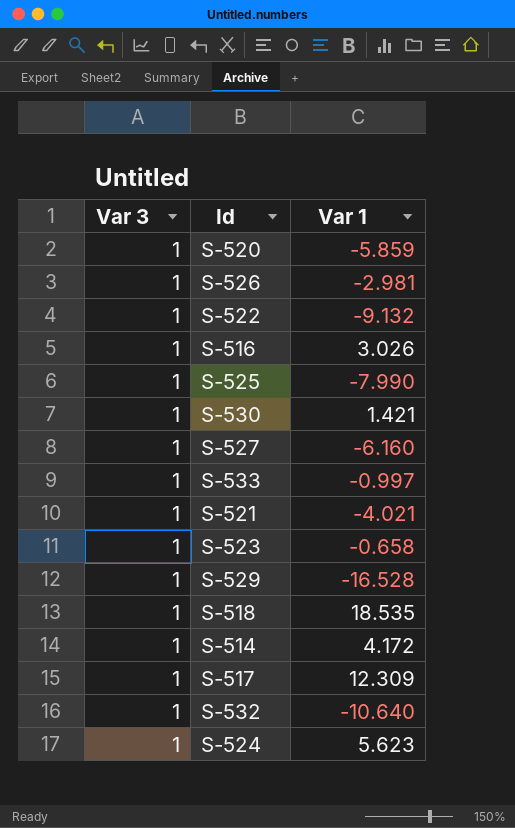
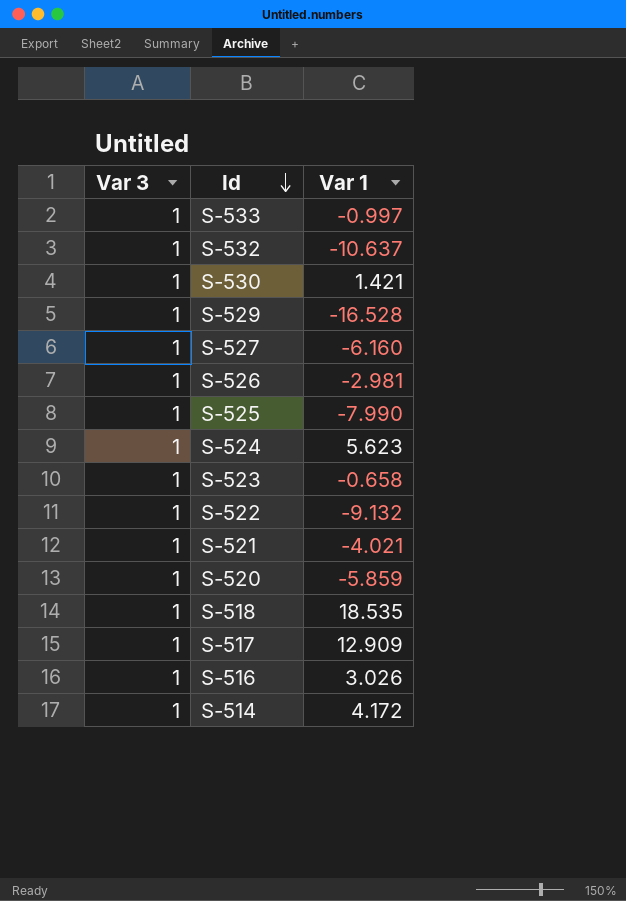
row order: none -> Id descending
S-532 | Var 1: -10.640 -> -10.637
S-517 | Var 1: 12.309 -> 12.909

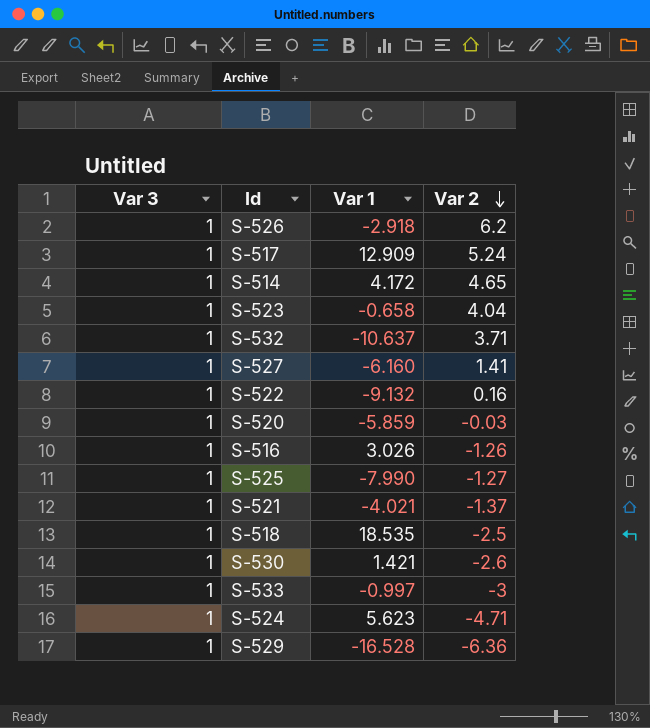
row order: Id descending -> Var 2 descending
column Var 2 | position: none -> 4
S-526 | Var 1: -2.981 -> -2.918

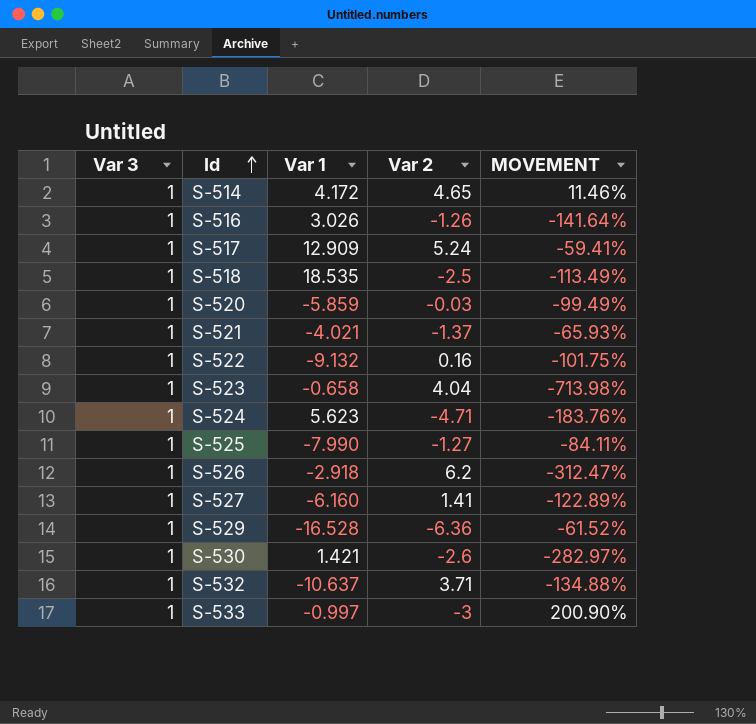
row order: Var 2 descending -> Id ascending
column MOVEMENT | formula: none -> ([Var 2] - [Var 1]) / [Var 1]

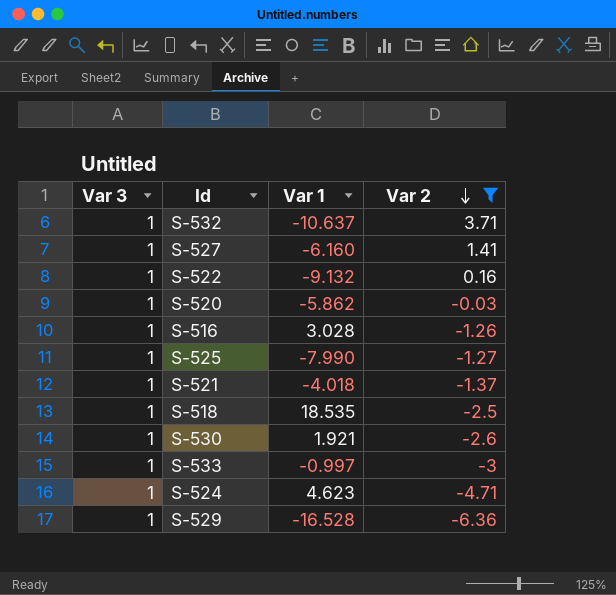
filter: none -> Var 2 <= 3.71
row order: Id ascending -> Var 2 descending
column MOVEMENT | formula: ([Var 2] - [Var 1]) / [Var 1] -> none
S-520 | Var 1: -5.859 -> -5.862
S-516 | Var 1: 3.026 -> 3.028
S-521 | Var 1: -4.021 -> -4.018
S-530 | Var 1: 1.421 -> 1.921
S-524 | Var 1: 5.623 -> 4.623

